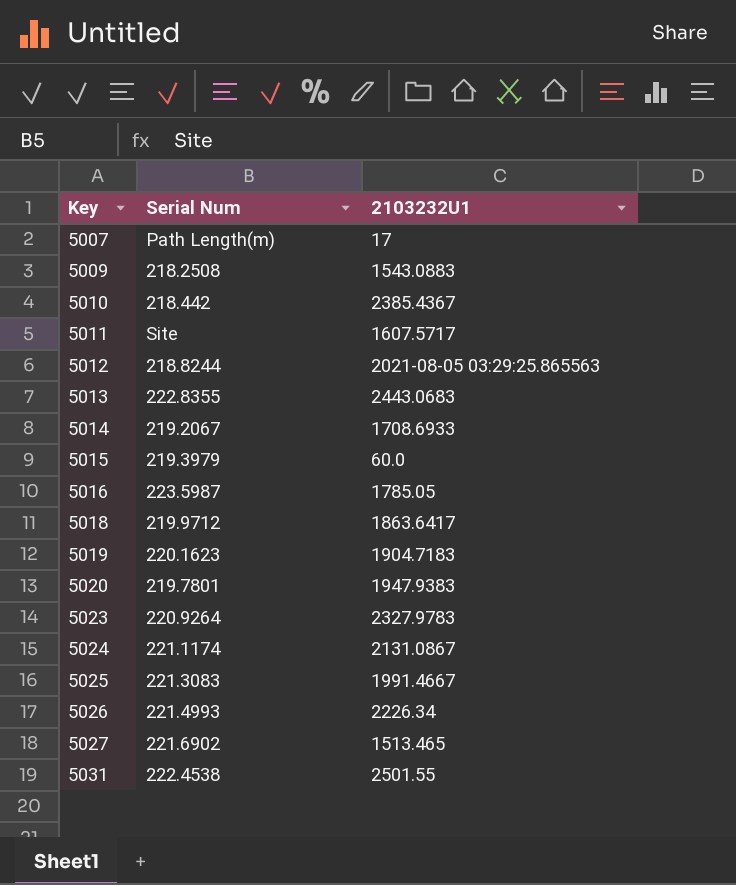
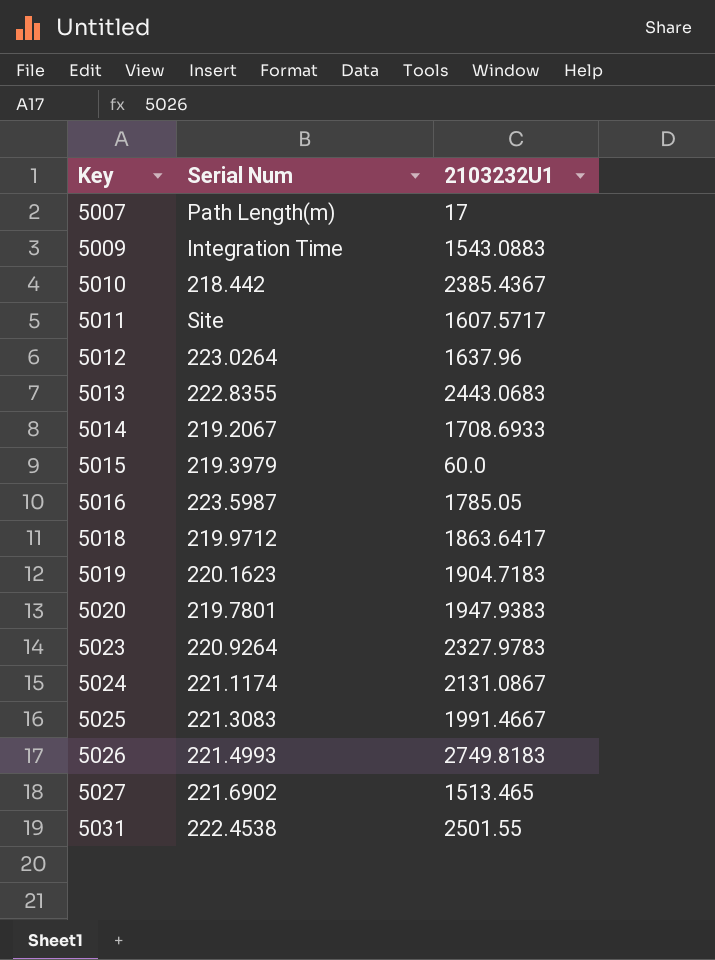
5009 | Serial Num: 218.2508 -> Integration Time
5012 | Serial Num: 218.8244 -> 223.0264
5012 | 2103232U1: 2021-08-05 03:29:25.865563 -> 1637.96
5026 | 2103232U1: 2226.34 -> 2749.8183

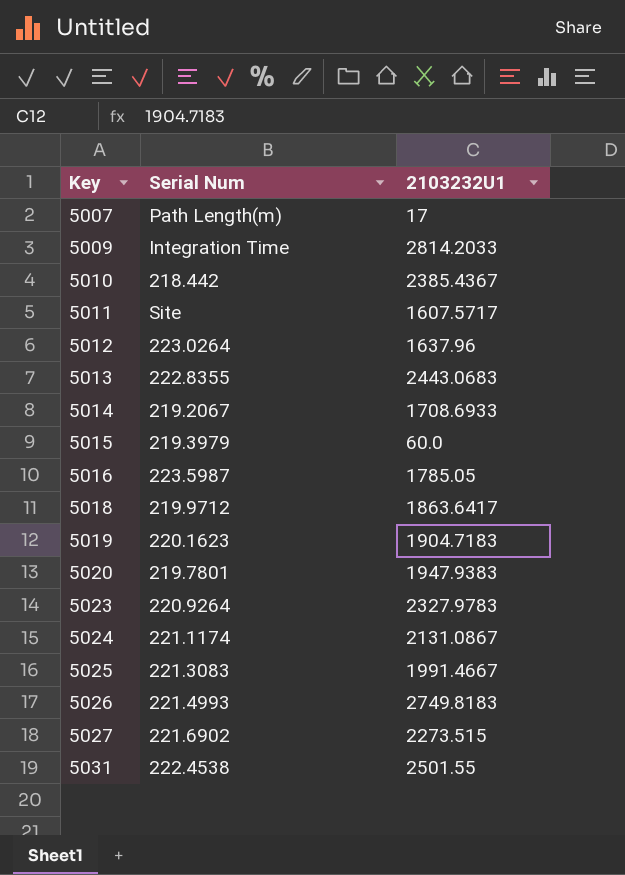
5009 | 2103232U1: 1543.0883 -> 2814.2033
5027 | 2103232U1: 1513.465 -> 2273.515

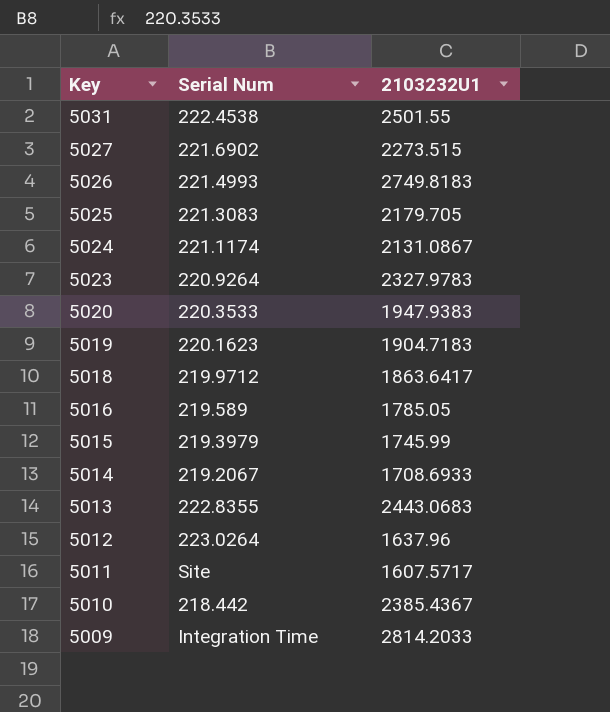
row order: Key ascending -> Key descending
row 5007: Path Length(m) | 17 -> none
5025 | 2103232U1: 1991.4667 -> 2179.705
5020 | Serial Num: 219.7801 -> 220.3533
5016 | Serial Num: 223.5987 -> 219.589
5015 | 2103232U1: 60.0 -> 1745.99

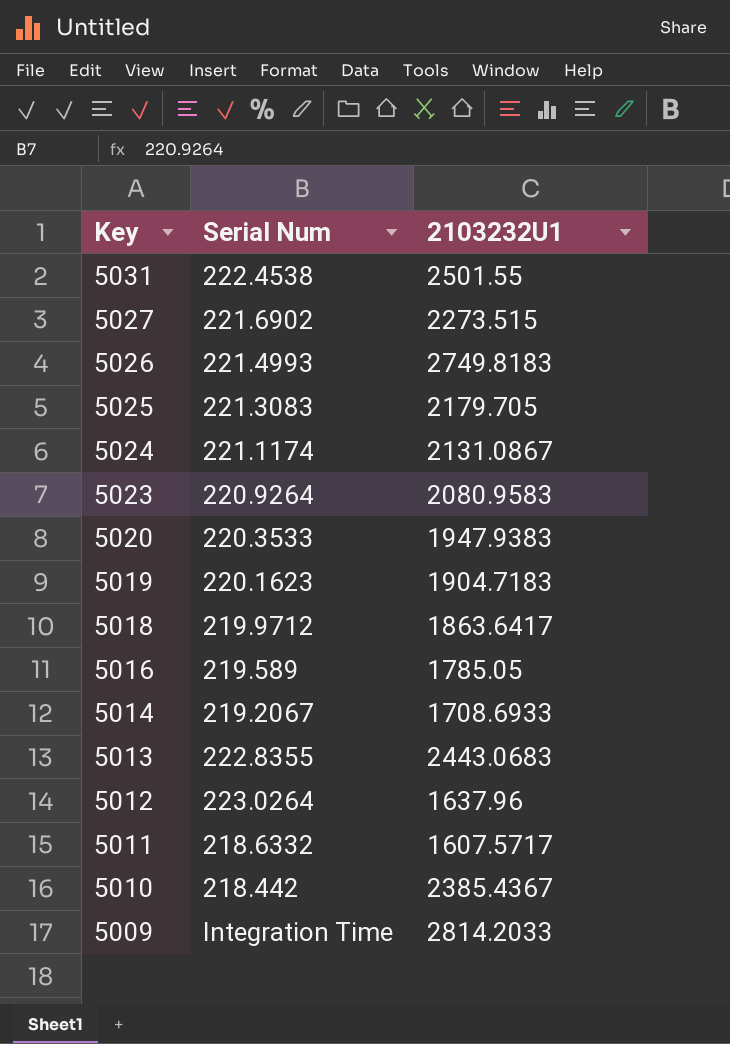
row 5015: 219.3979 | 1745.99 -> none
5023 | 2103232U1: 2327.9783 -> 2080.9583
5011 | Serial Num: Site -> 218.6332

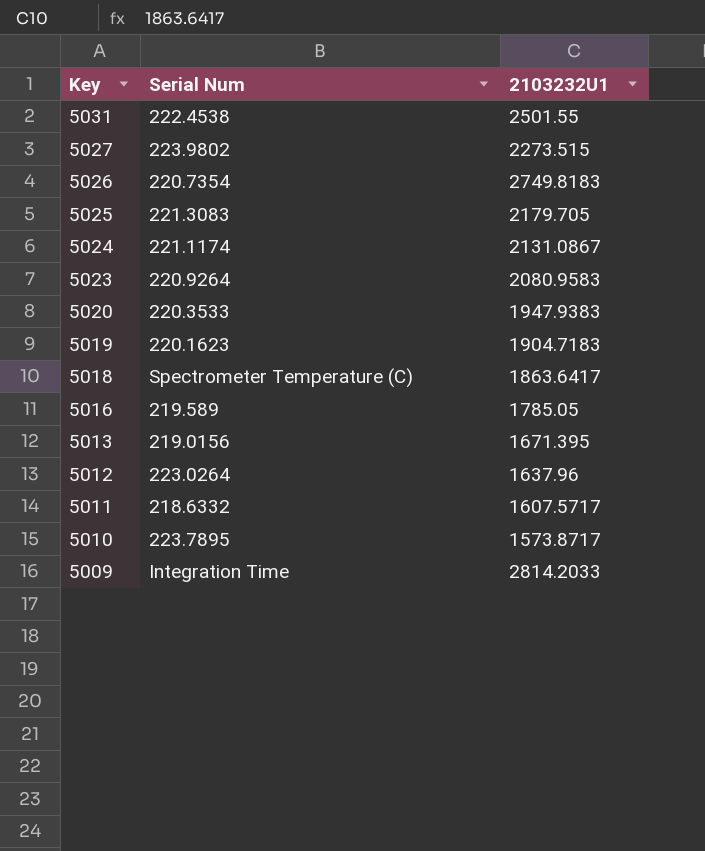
row 5014: 219.2067 | 1708.6933 -> none
5027 | Serial Num: 221.6902 -> 223.9802
5026 | Serial Num: 221.4993 -> 220.7354
5018 | Serial Num: 219.9712 -> Spectrometer Temperature (C)
5013 | Serial Num: 222.8355 -> 219.0156
5013 | 2103232U1: 2443.0683 -> 1671.395
5010 | Serial Num: 218.442 -> 223.7895
5010 | 2103232U1: 2385.4367 -> 1573.8717

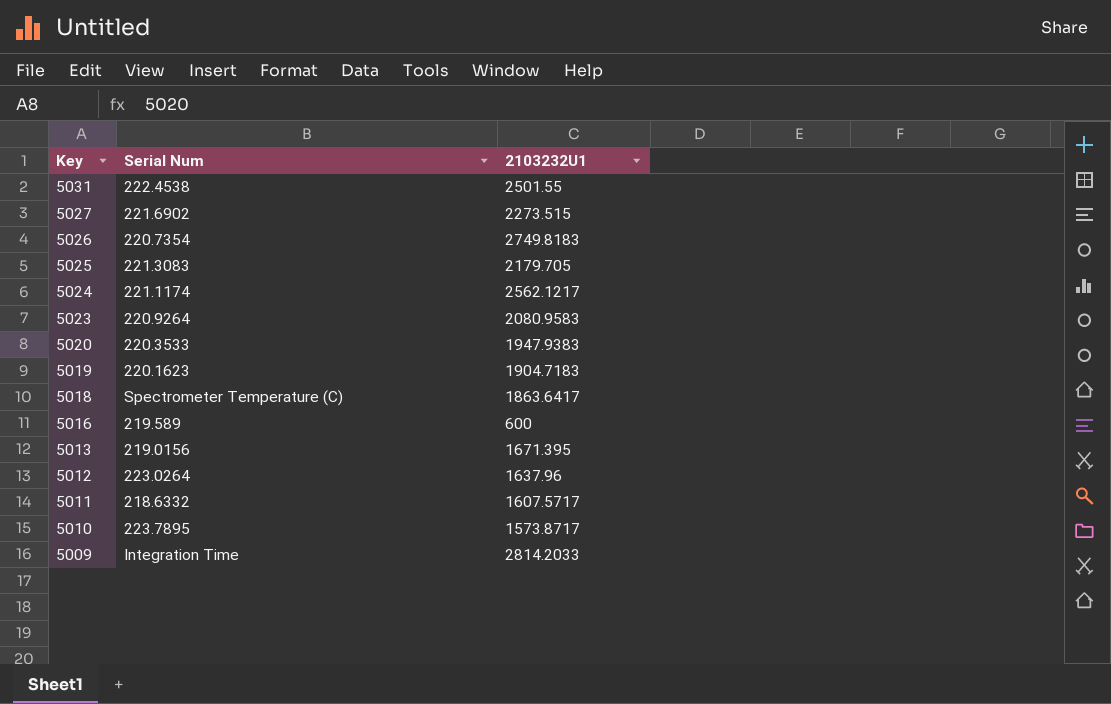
5027 | Serial Num: 223.9802 -> 221.6902
5024 | 2103232U1: 2131.0867 -> 2562.1217
5016 | 2103232U1: 1785.05 -> 600

